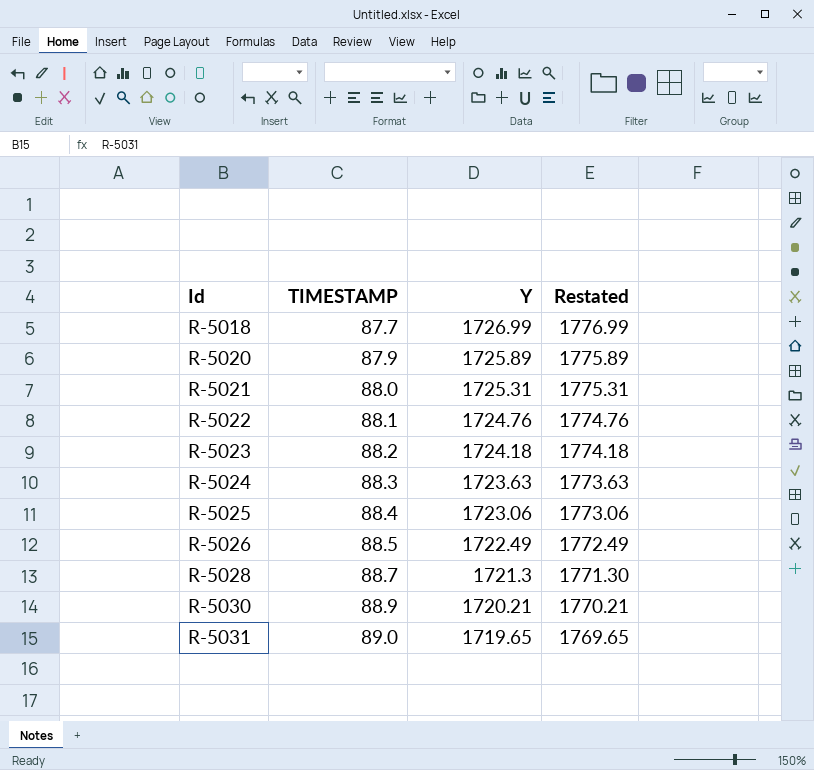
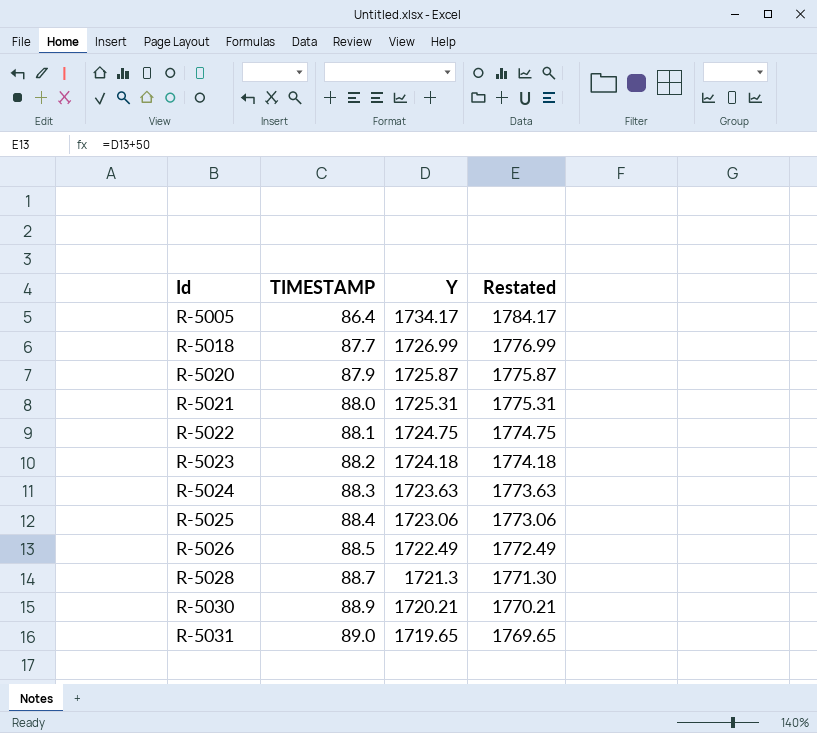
row R-5005: none -> 86.4 | 1734.17 | 1784.17
R-5020 | Y: 1725.89 -> 1725.87
R-5020 | Restated: 1775.89 -> 1775.87
R-5022 | Y: 1724.76 -> 1724.75
R-5022 | Restated: 1774.76 -> 1774.75

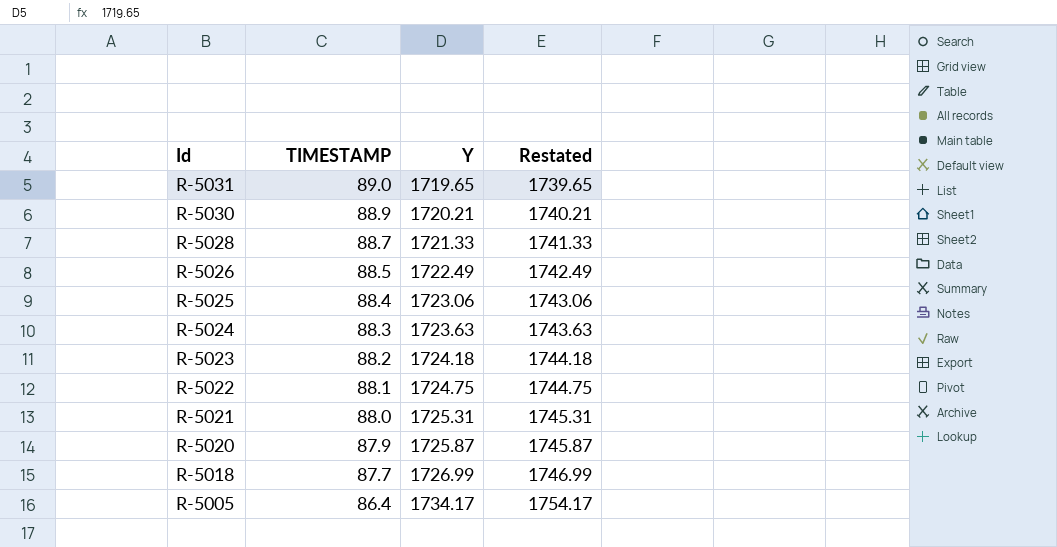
row order: Id ascending -> Id descending
column Restated | formula: [Y] + 50 -> [Y] + 20
R-5028 | Y: 1721.3 -> 1721.33

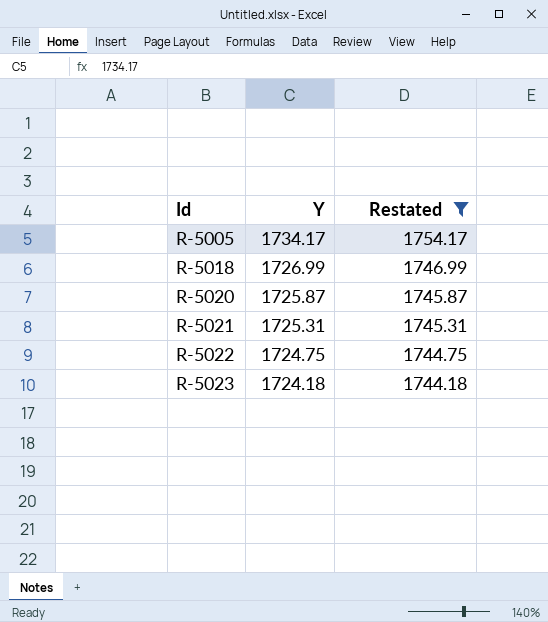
filter: none -> Restated >= 1744.18
row order: Id descending -> Id ascending
column TIMESTAMP | position: 2 -> none

